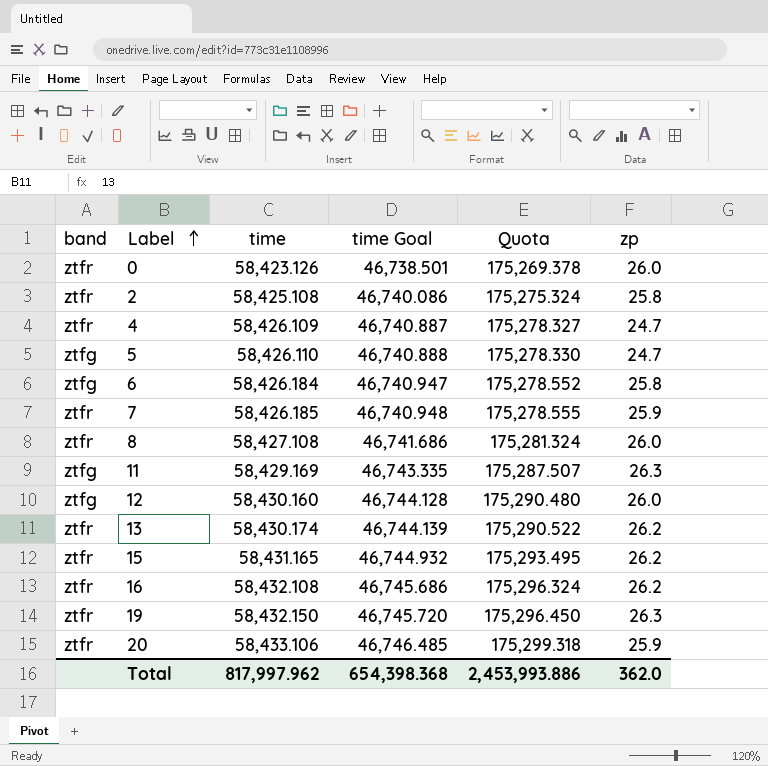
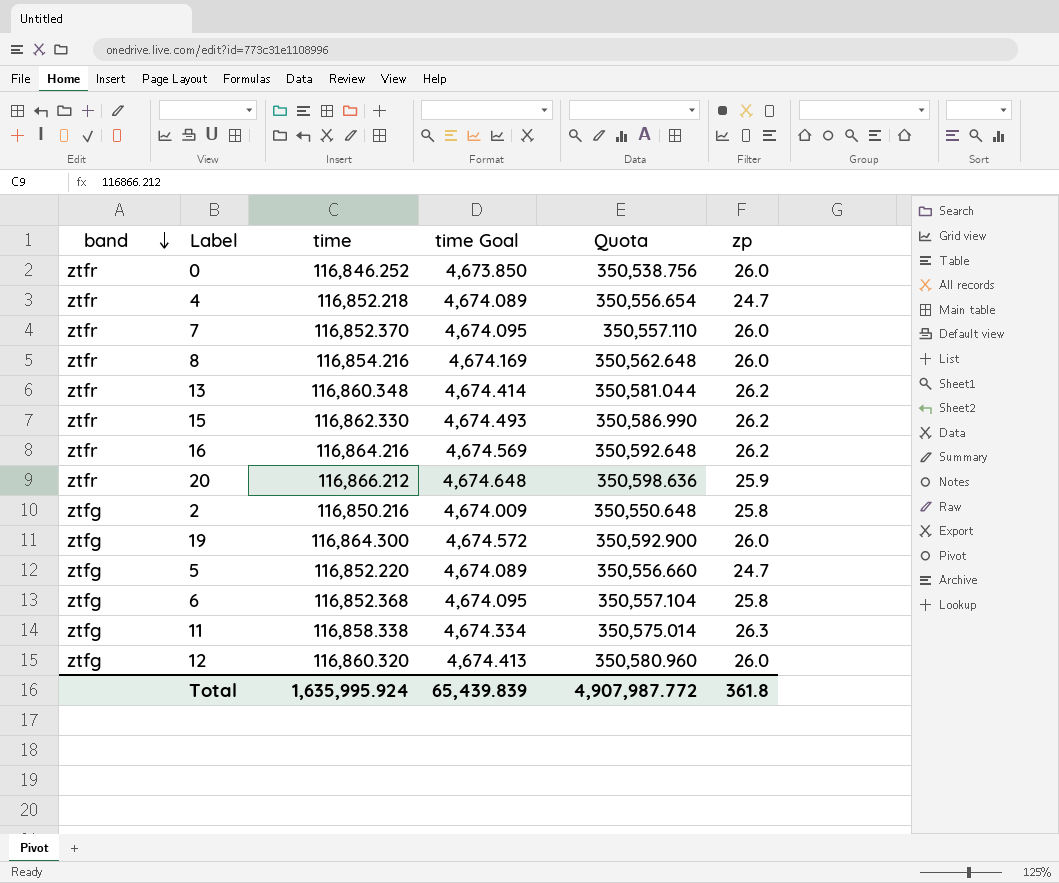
row order: Label ascending -> band descending
column time Goal | formula: [time] * 0.8 -> [time] * 0.04
0 | time: 58,423.126 -> 116,846.252
0 | Quota: 175,269.378 -> 350,538.756
4 | time: 58,426.109 -> 116,852.218
4 | Quota: 175,278.327 -> 350,556.654
7 | time: 58,426.185 -> 116,852.370
7 | Quota: 175,278.555 -> 350,557.110
7 | zp: 25.9 -> 26.0
8 | time: 58,427.108 -> 116,854.216
8 | Quota: 175,281.324 -> 350,562.648
13 | time: 58,430.174 -> 116,860.348
13 | Quota: 175,290.522 -> 350,581.044
15 | time: 58,431.165 -> 116,862.330
15 | Quota: 175,293.495 -> 350,586.990
16 | time: 58,432.108 -> 116,864.216
16 | Quota: 175,296.324 -> 350,592.648
20 | time: 58,433.106 -> 116,866.212
20 | Quota: 175,299.318 -> 350,598.636
2 | band: ztfr -> ztfg
2 | time: 58,425.108 -> 116,850.216
2 | Quota: 175,275.324 -> 350,550.648
19 | band: ztfr -> ztfg
19 | time: 58,432.150 -> 116,864.300
19 | Quota: 175,296.450 -> 350,592.900
19 | zp: 26.3 -> 26.0
5 | time: 58,426.110 -> 116,852.220
5 | Quota: 175,278.330 -> 350,556.660
6 | time: 58,426.184 -> 116,852.368
6 | Quota: 175,278.552 -> 350,557.104
11 | time: 58,429.169 -> 116,858.338
11 | Quota: 175,287.507 -> 350,575.014
12 | time: 58,430.160 -> 116,860.320
12 | Quota: 175,290.480 -> 350,580.960
Total | time: 817,997.962 -> 1,635,995.924
Total | time Goal: 654,398.368 -> 65,439.839
Total | Quota: 2,453,993.886 -> 4,907,987.772
Total | zp: 362.0 -> 361.8

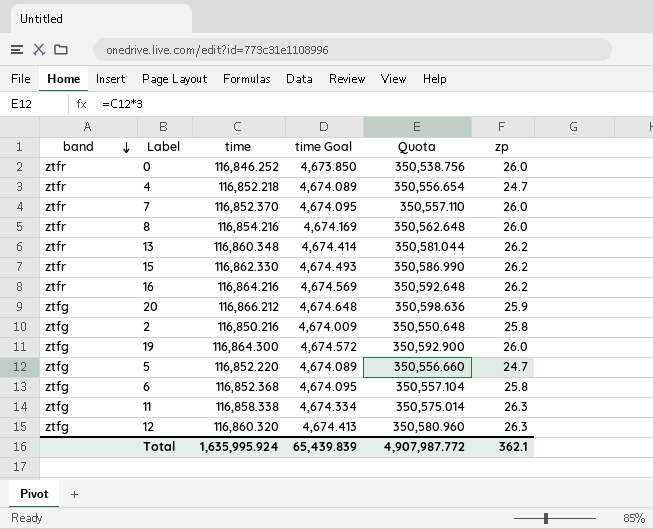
20 | band: ztfr -> ztfg
12 | zp: 26.0 -> 26.3
Total | zp: 361.8 -> 362.1

